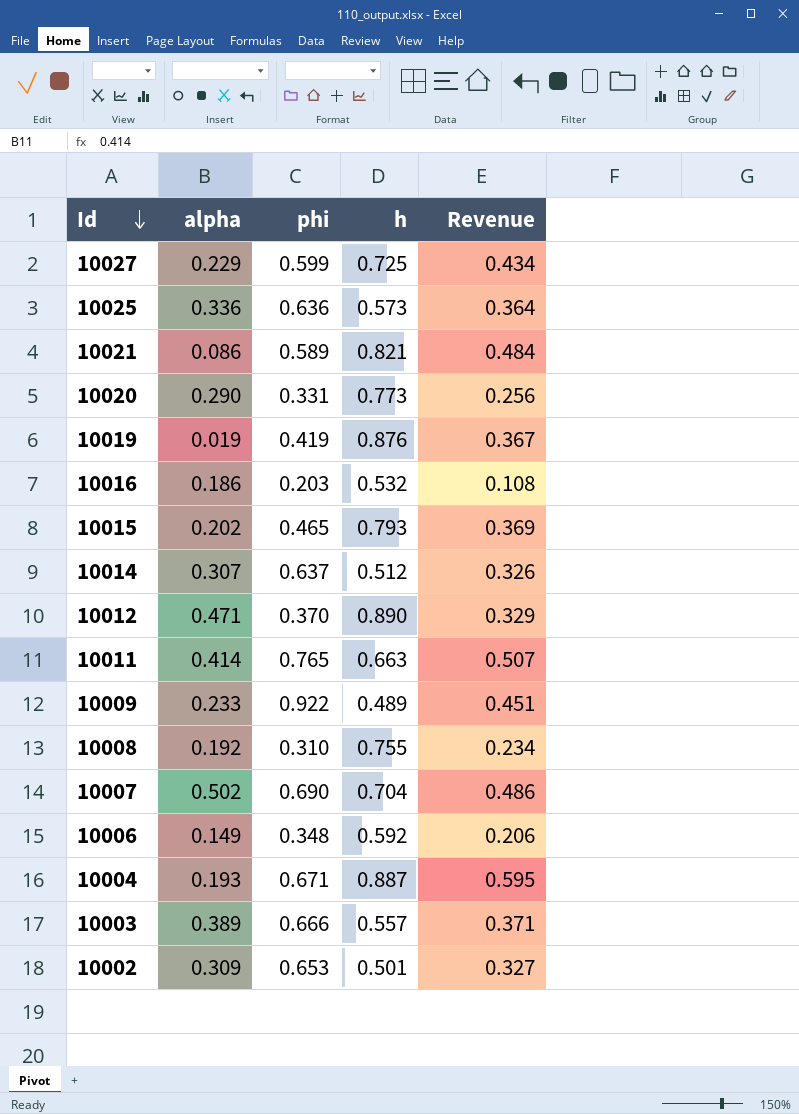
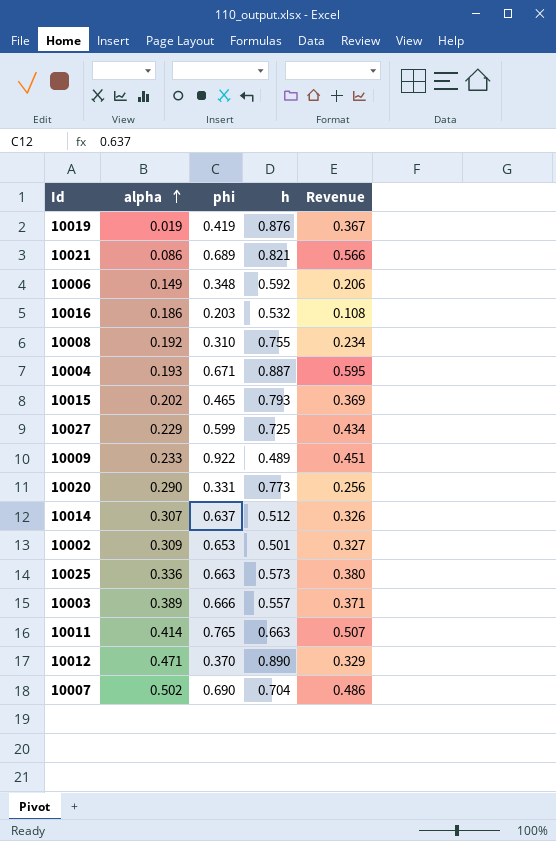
row order: Id descending -> alpha ascending
10021 | phi: 0.589 -> 0.689
10021 | Revenue: 0.484 -> 0.566
10025 | phi: 0.636 -> 0.663
10025 | Revenue: 0.364 -> 0.380

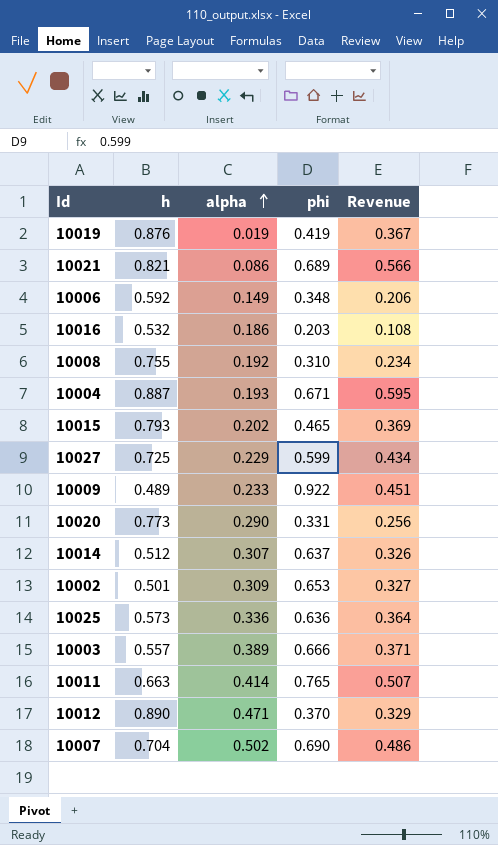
column h | position: 4 -> 2
10025 | phi: 0.663 -> 0.636
10025 | Revenue: 0.380 -> 0.364

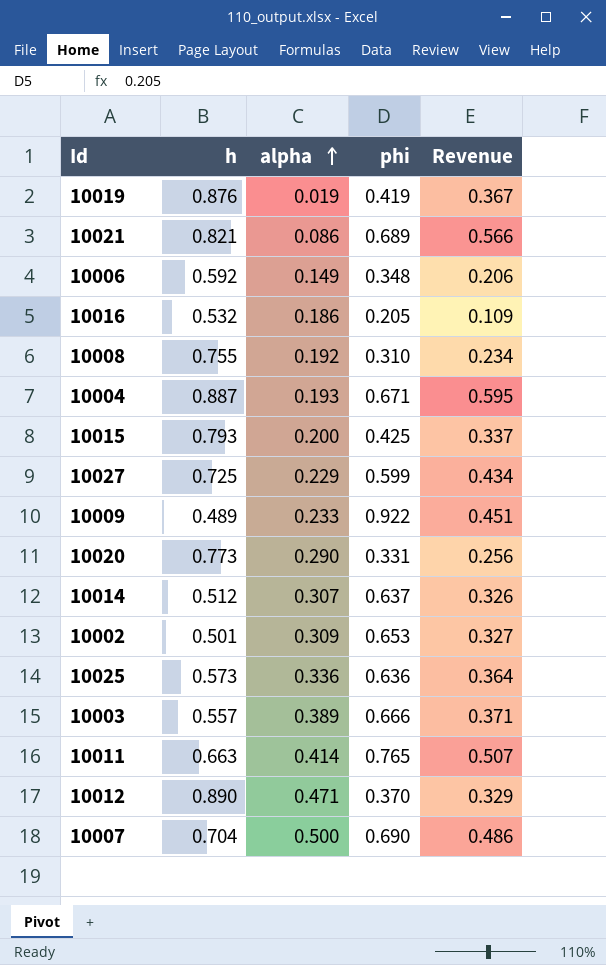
10016 | phi: 0.203 -> 0.205
10016 | Revenue: 0.108 -> 0.109
10015 | alpha: 0.202 -> 0.200
10015 | phi: 0.465 -> 0.425
10015 | Revenue: 0.369 -> 0.337
10007 | alpha: 0.502 -> 0.500

